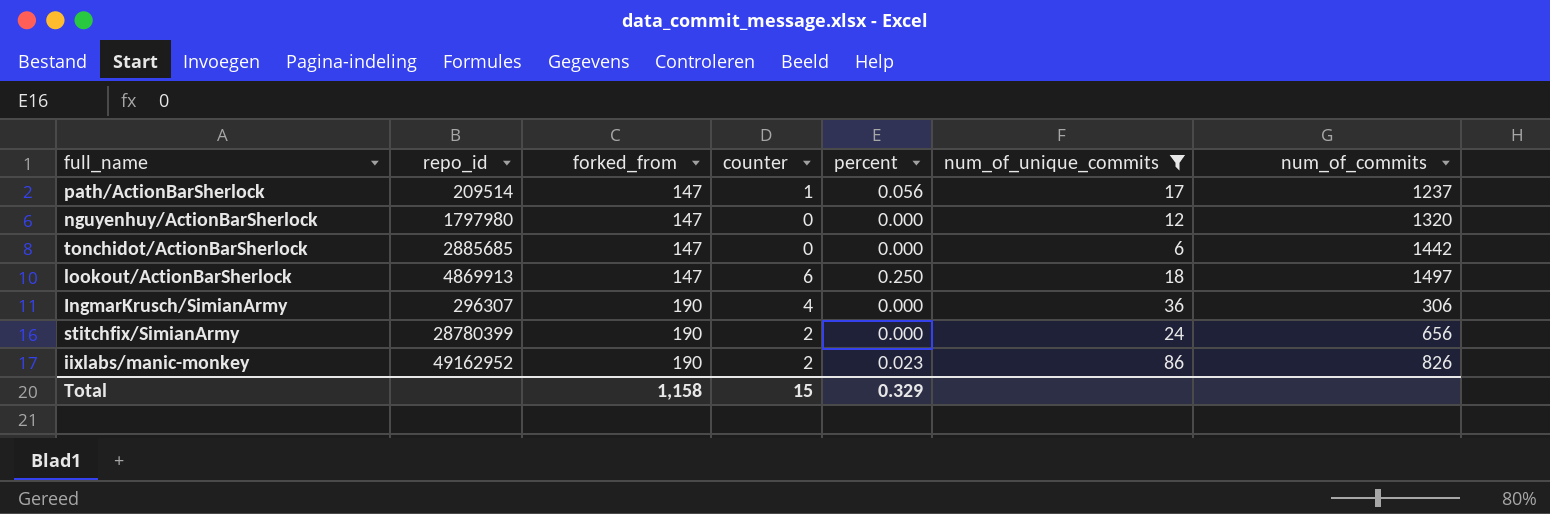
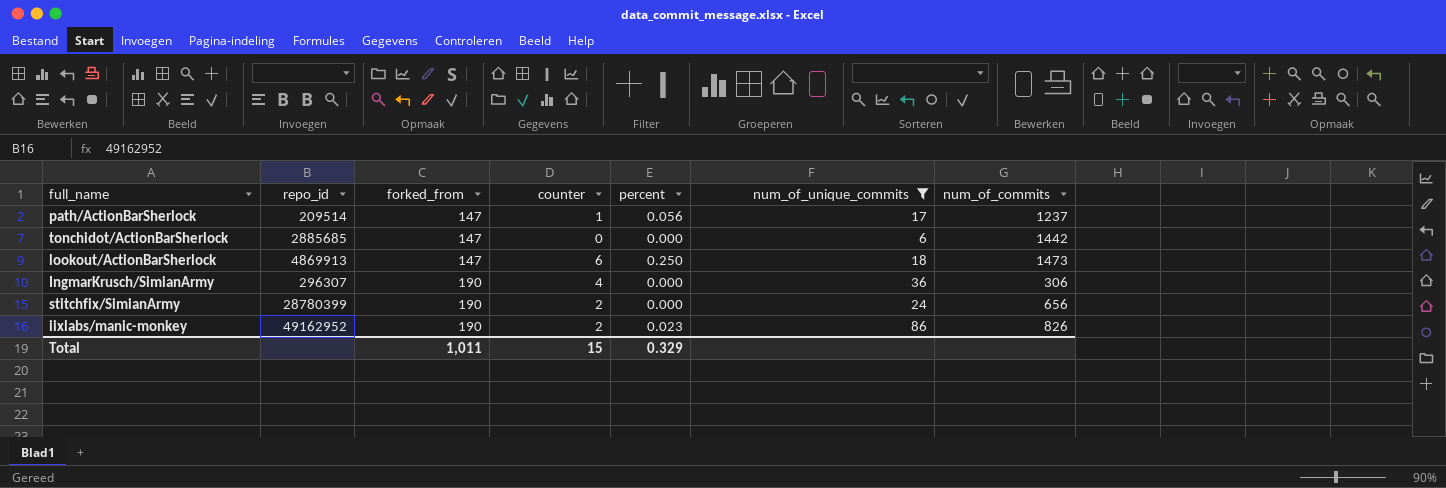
row nguyenhuy/ActionBarSherlock: 1797980 | 147 | 0 | 0.000 | 12 | 1320 -> none
lookout/ActionBarSherlock | num_of_commits: 1497 -> 1473
Total | forked_from: 1,158 -> 1,011

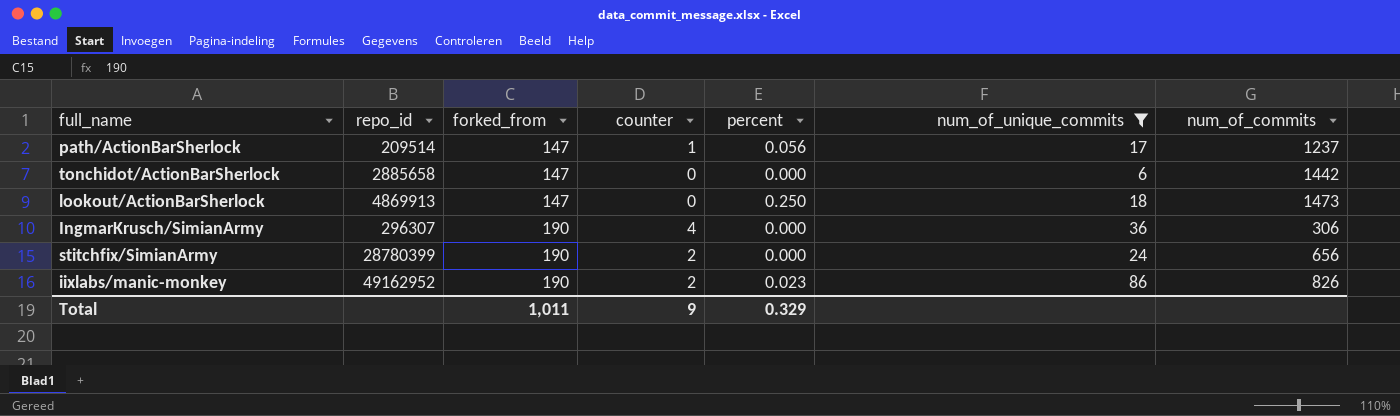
tonchidot/ActionBarSherlock | repo_id: 2885685 -> 2885658
lookout/ActionBarSherlock | counter: 6 -> 0
Total | counter: 15 -> 9

